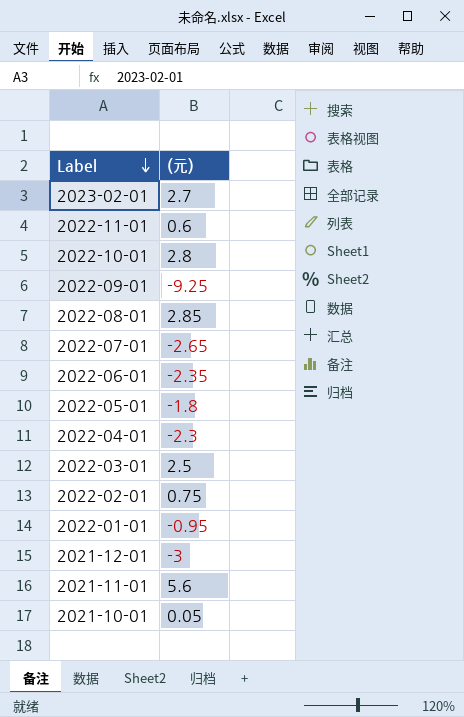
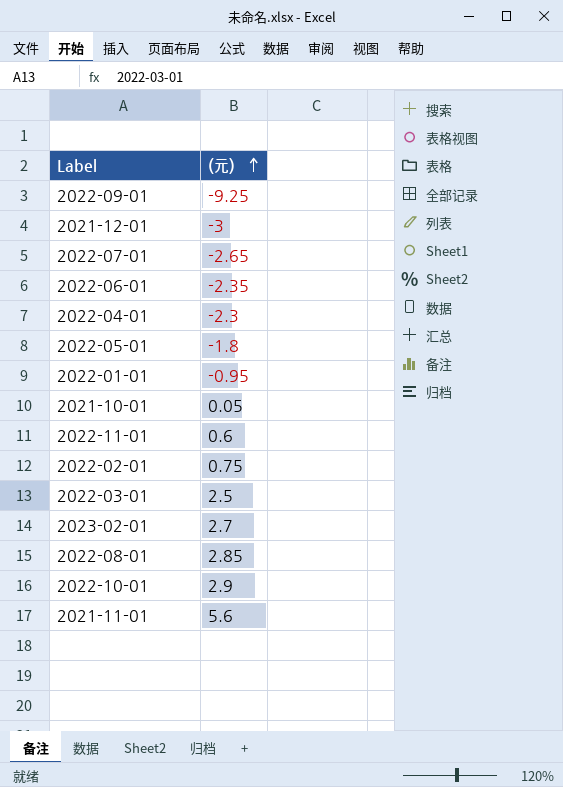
row order: Label descending -> (元) ascending
2022-10-01 | (元): 2.8 -> 2.9

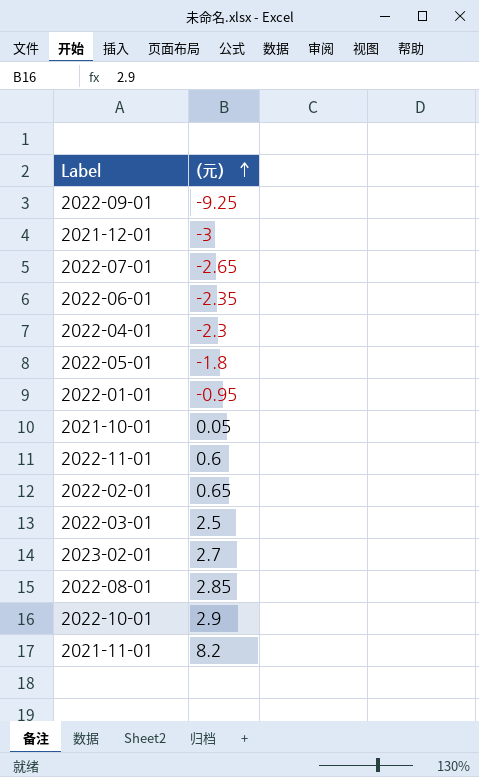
2022-02-01 | (元): 0.75 -> 0.65
2021-11-01 | (元): 5.6 -> 8.2

